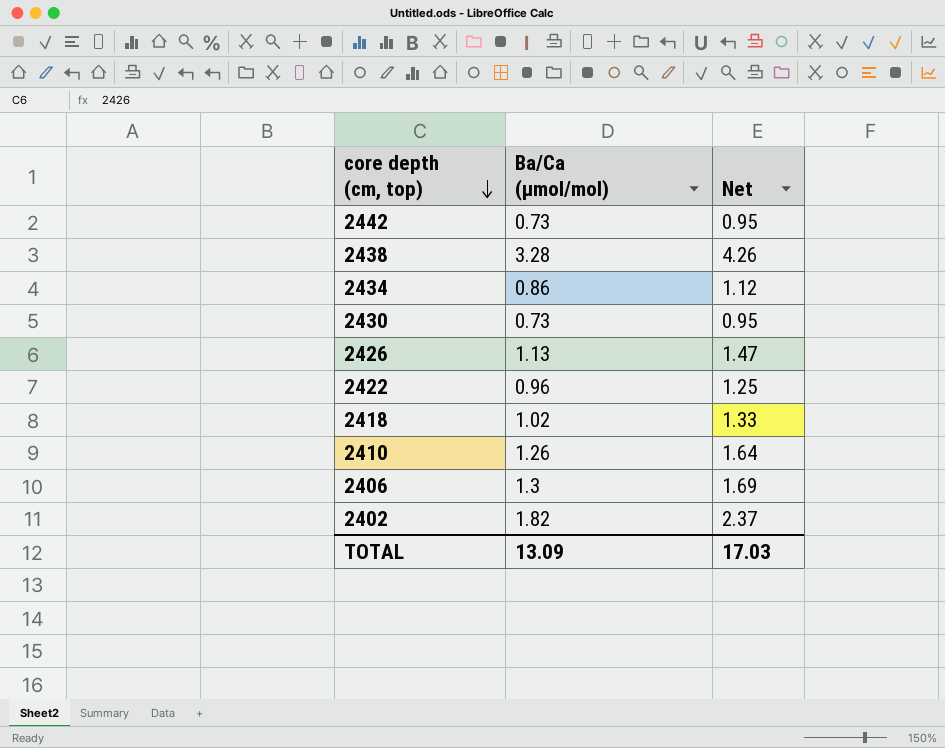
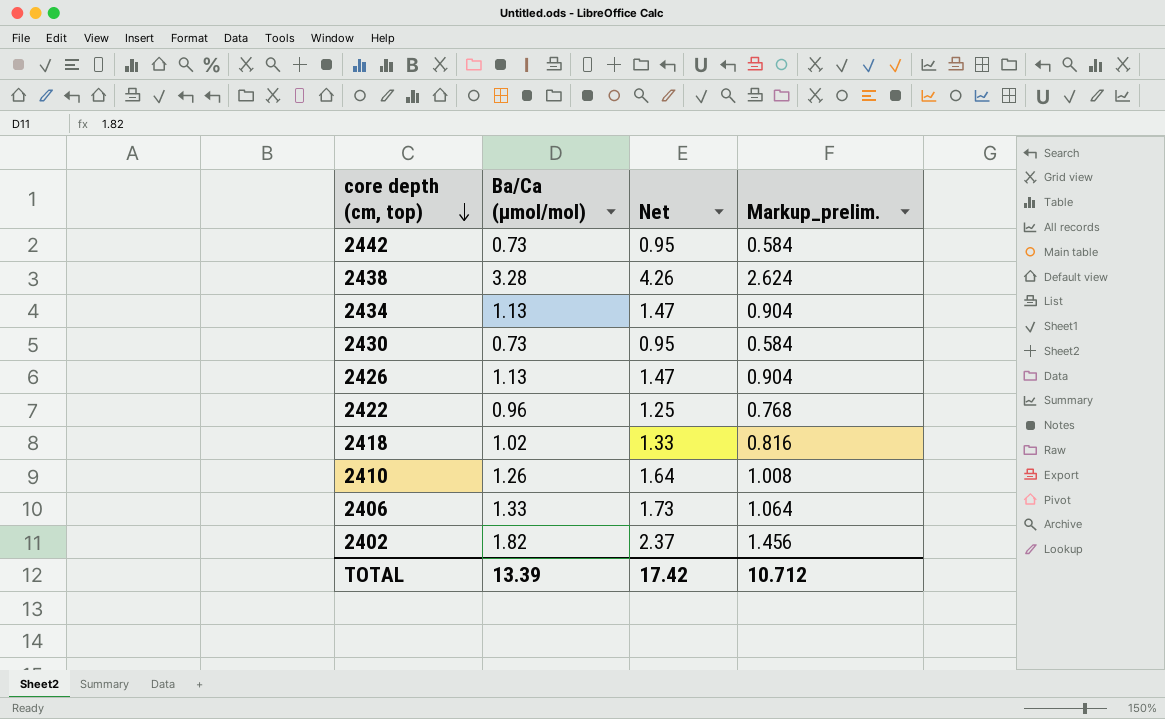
column Markup_prelim. | formula: none -> [Ba/Ca (μmol/mol)] * 0.8
2434 | Ba/Ca (μmol/mol): 0.86 -> 1.13
2434 | Net: 1.12 -> 1.47
2406 | Ba/Ca (μmol/mol): 1.3 -> 1.33
2406 | Net: 1.69 -> 1.73
TOTAL | Ba/Ca (μmol/mol): 13.09 -> 13.39
TOTAL | Net: 17.03 -> 17.42

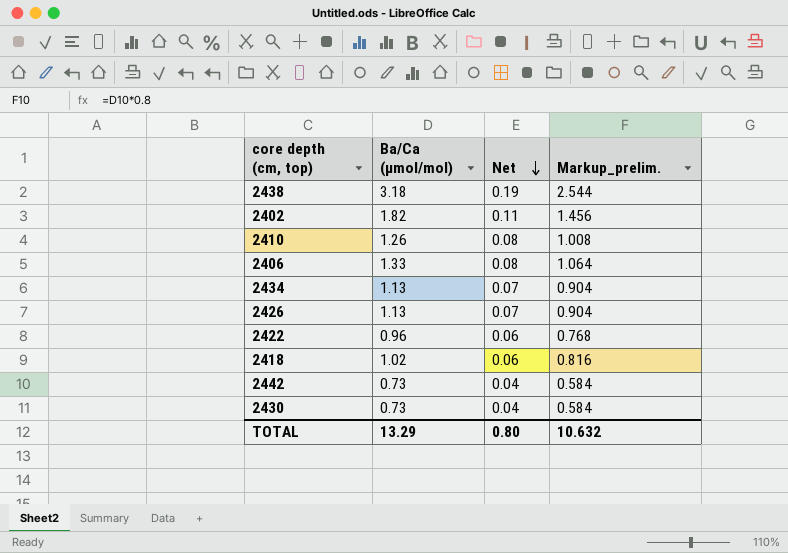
row order: core depth (cm, top) descending -> Net descending
column Net | formula: [Ba/Ca (μmol/mol)] * 1.3 -> [Ba/Ca (μmol/mol)] * 0.06
2438 | Ba/Ca (μmol/mol): 3.28 -> 3.18
2438 | Markup_prelim.: 2.624 -> 2.544
TOTAL | Ba/Ca (μmol/mol): 13.39 -> 13.29
TOTAL | Net: 17.42 -> 0.80
TOTAL | Markup_prelim.: 10.712 -> 10.632

